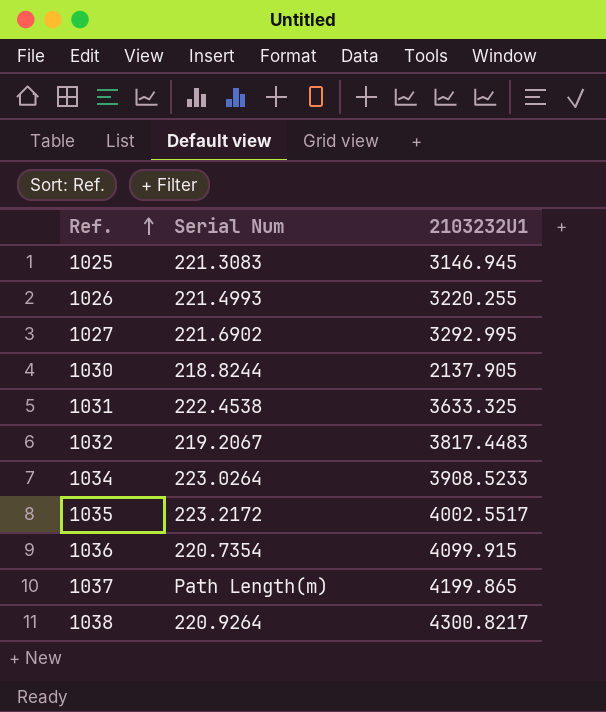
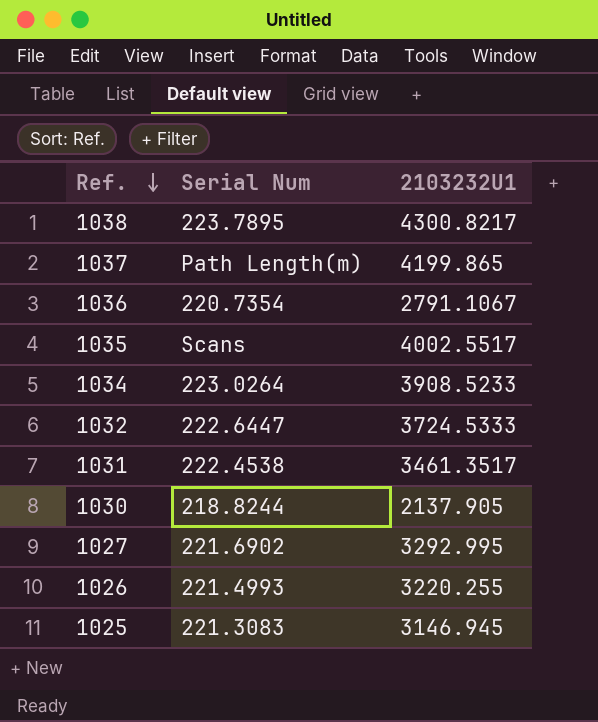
row order: Ref. ascending -> Ref. descending
1038 | Serial Num: 220.9264 -> 223.7895
1036 | 2103232U1: 4099.915 -> 2791.1067
1035 | Serial Num: 223.2172 -> Scans
1032 | Serial Num: 219.2067 -> 222.6447
1032 | 2103232U1: 3817.4483 -> 3724.5333
1031 | 2103232U1: 3633.325 -> 3461.3517

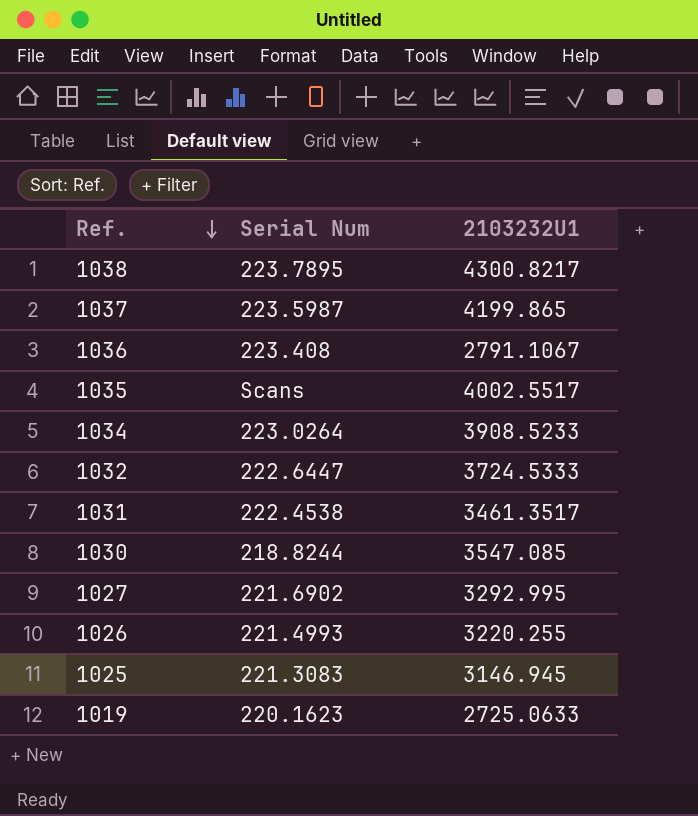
1037 | Serial Num: Path Length(m) -> 223.5987
1036 | Serial Num: 220.7354 -> 223.408
1030 | 2103232U1: 2137.905 -> 3547.085
row 1019: none -> 220.1623 | 2725.0633

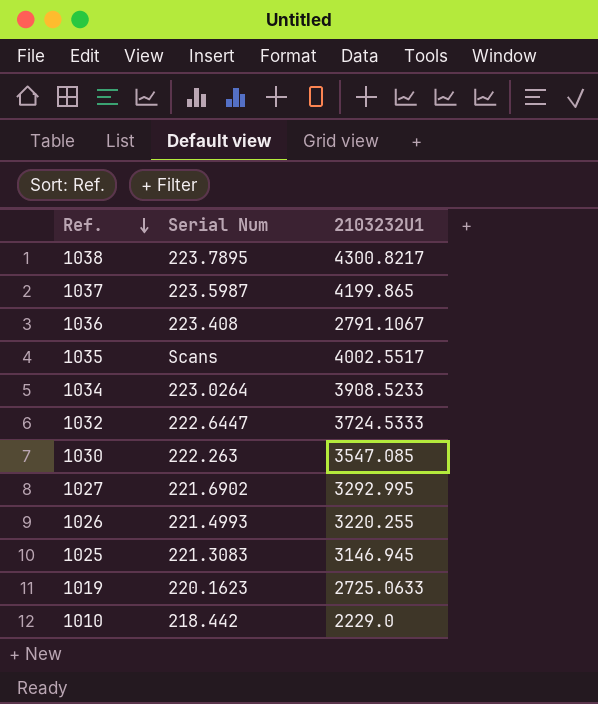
row 1031: 222.4538 | 3461.3517 -> none
1030 | Serial Num: 218.8244 -> 222.263
row 1010: none -> 218.442 | 2229.0

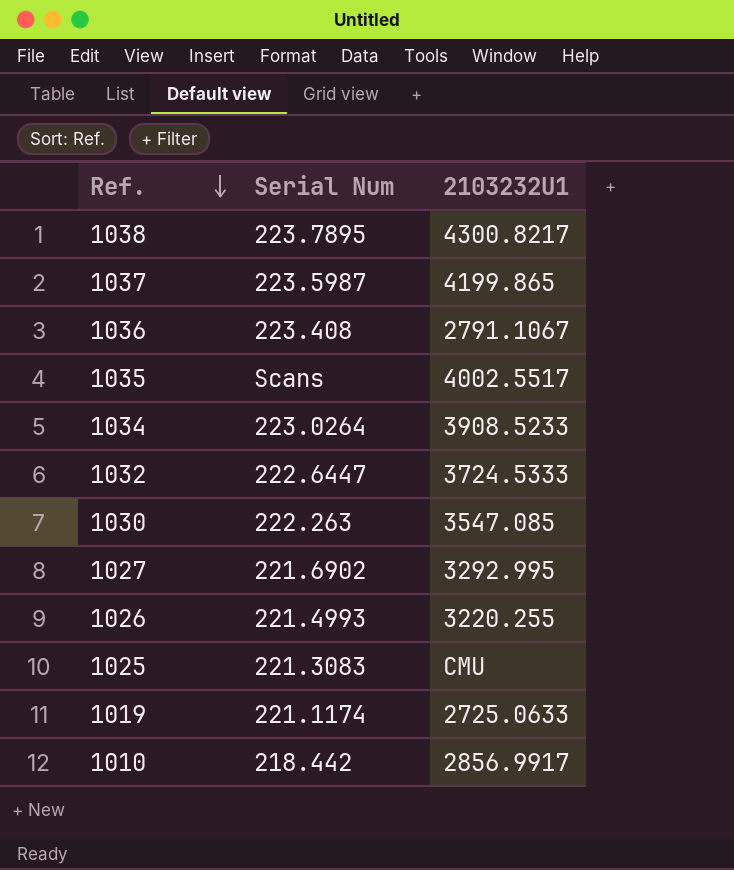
1025 | 2103232U1: 3146.945 -> CMU
1019 | Serial Num: 220.1623 -> 221.1174
1010 | 2103232U1: 2229.0 -> 2856.9917

